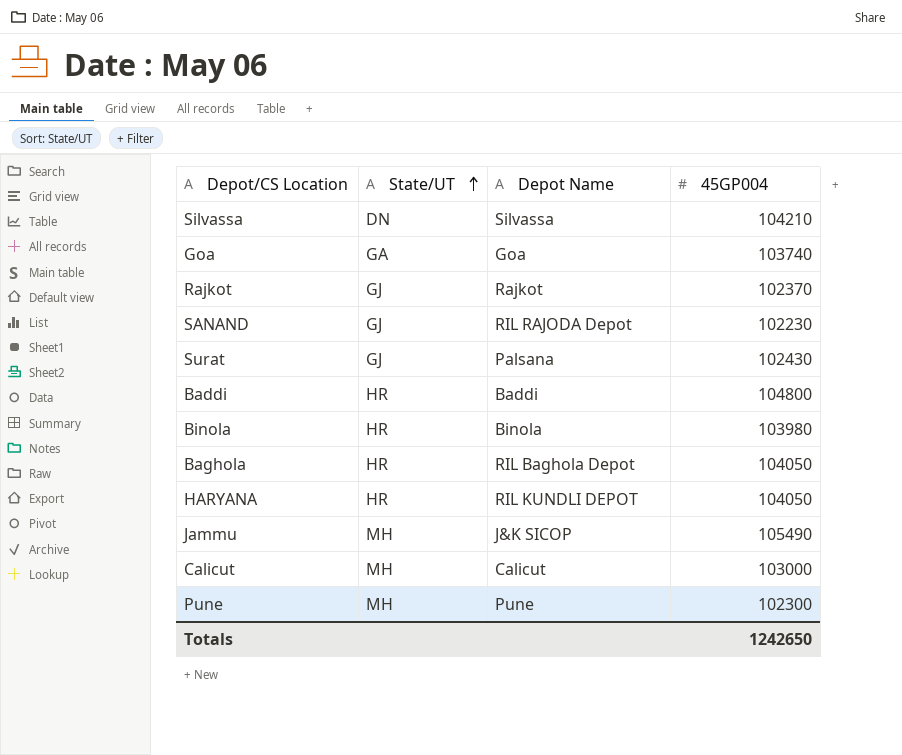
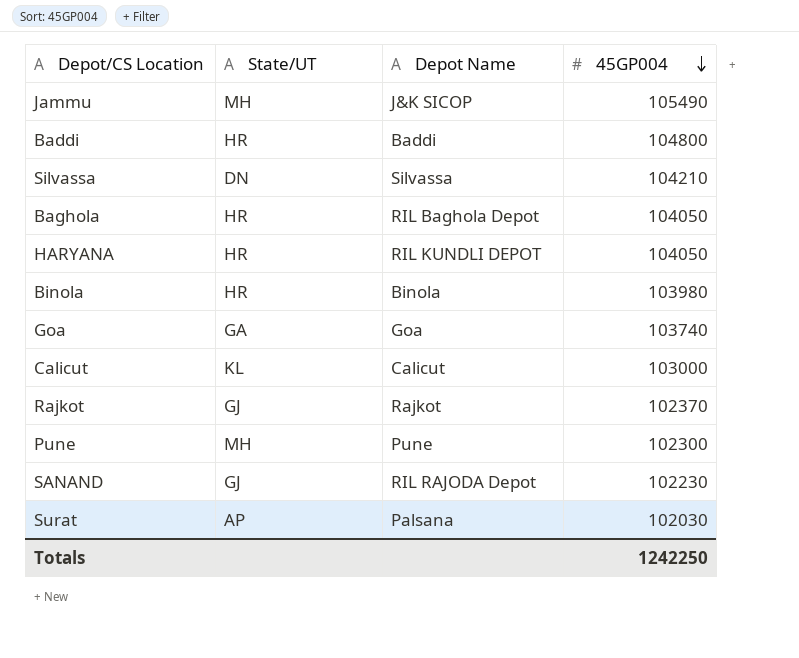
row order: State/UT ascending -> 45GP004 descending
Calicut | State/UT: MH -> KL
Surat | State/UT: GJ -> AP
Surat | 45GP004: 102430 -> 102030
Totals | 45GP004: 1242650 -> 1242250

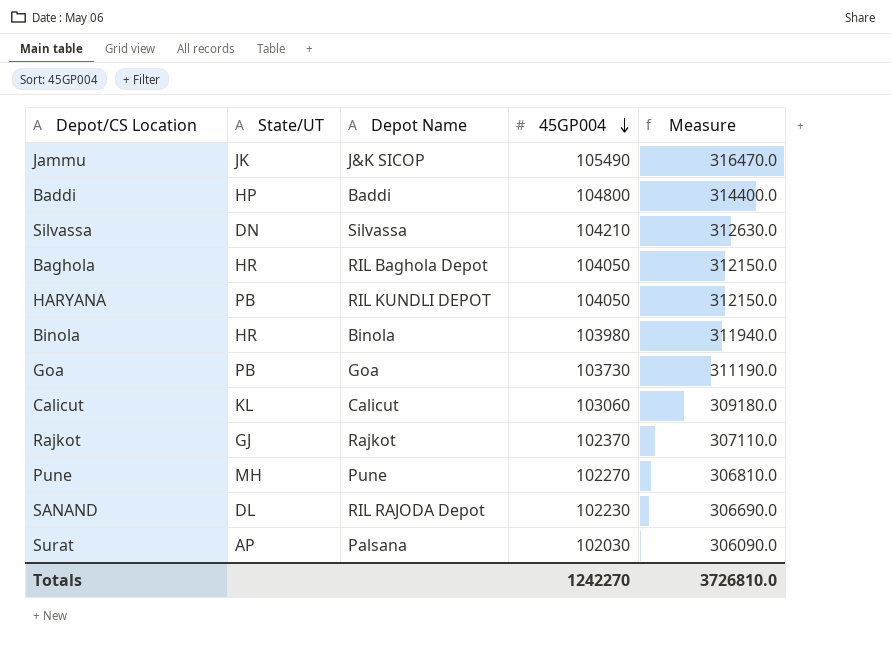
column Measure | formula: none -> [45GP004] * 3
Jammu | State/UT: MH -> JK
Baddi | State/UT: HR -> HP
HARYANA | State/UT: HR -> PB
Goa | State/UT: GA -> PB
Goa | 45GP004: 103740 -> 103730
Calicut | 45GP004: 103000 -> 103060
Pune | 45GP004: 102300 -> 102270
SANAND | State/UT: GJ -> DL
Totals | 45GP004: 1242250 -> 1242270

